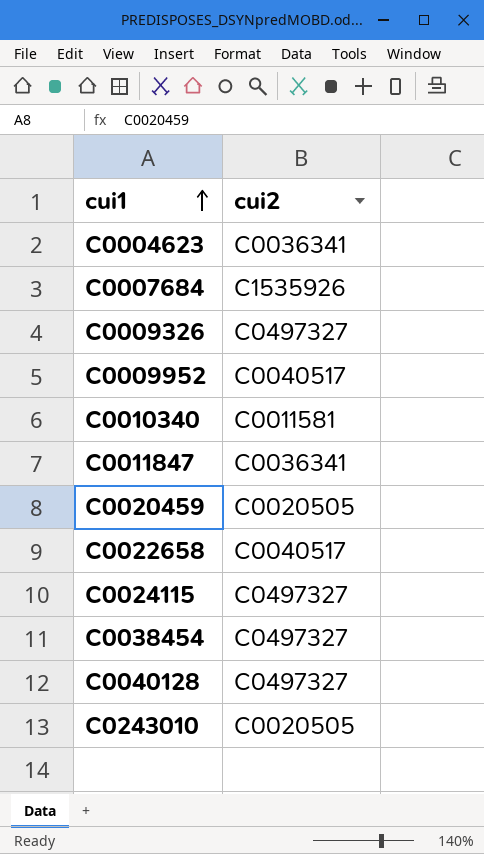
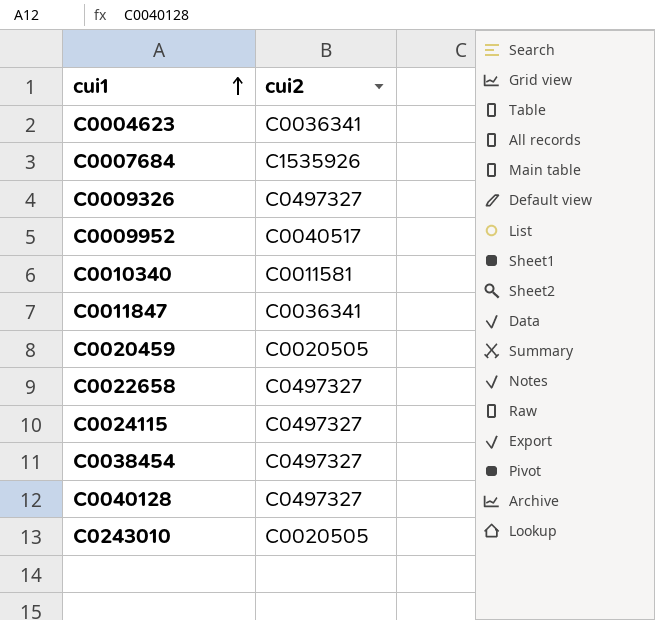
C0022658 | cui2: C0040517 -> C0497327

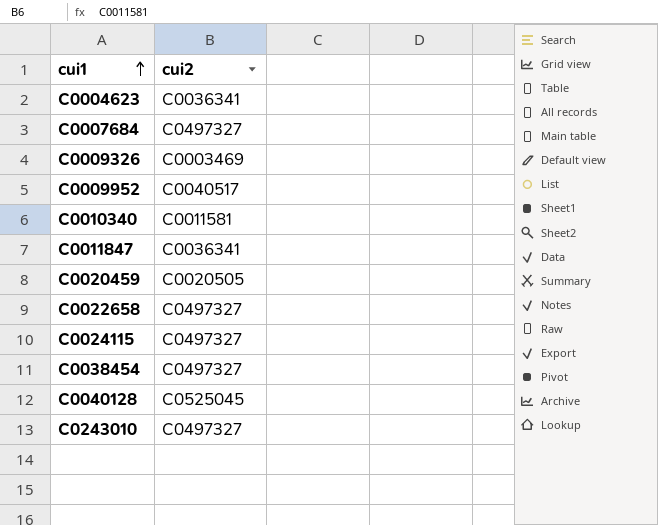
C0007684 | cui2: C1535926 -> C0497327
C0009326 | cui2: C0497327 -> C0003469
C0040128 | cui2: C0497327 -> C0525045
C0243010 | cui2: C0020505 -> C0497327

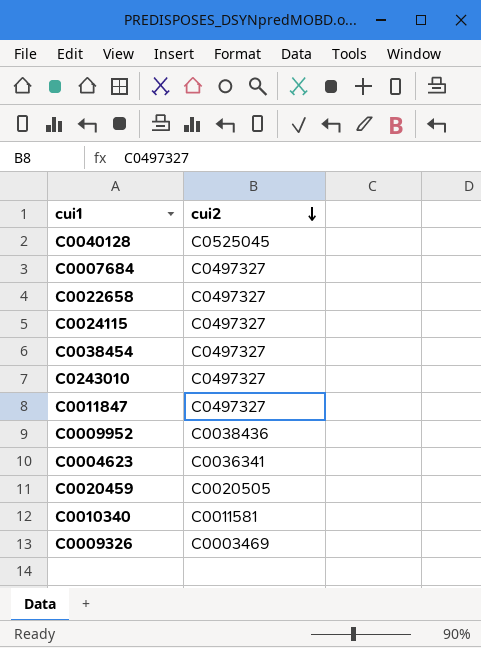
row order: cui1 ascending -> cui2 descending
C0011847 | cui2: C0036341 -> C0497327
C0009952 | cui2: C0040517 -> C0038436

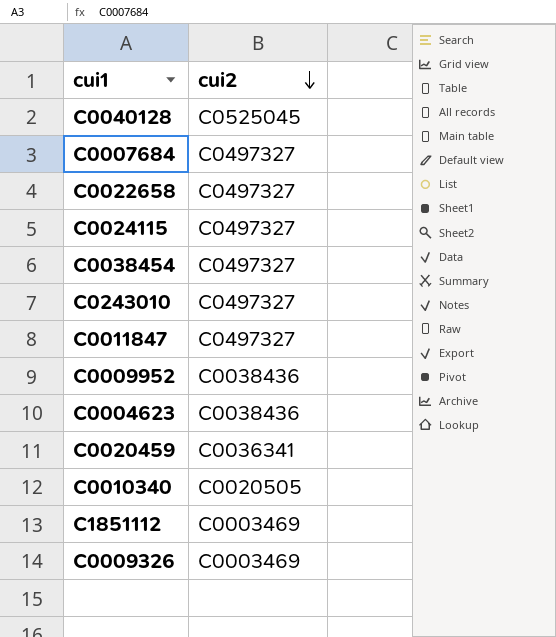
C0004623 | cui2: C0036341 -> C0038436
C0020459 | cui2: C0020505 -> C0036341
C0010340 | cui2: C0011581 -> C0020505
row C1851112: none -> C0003469

